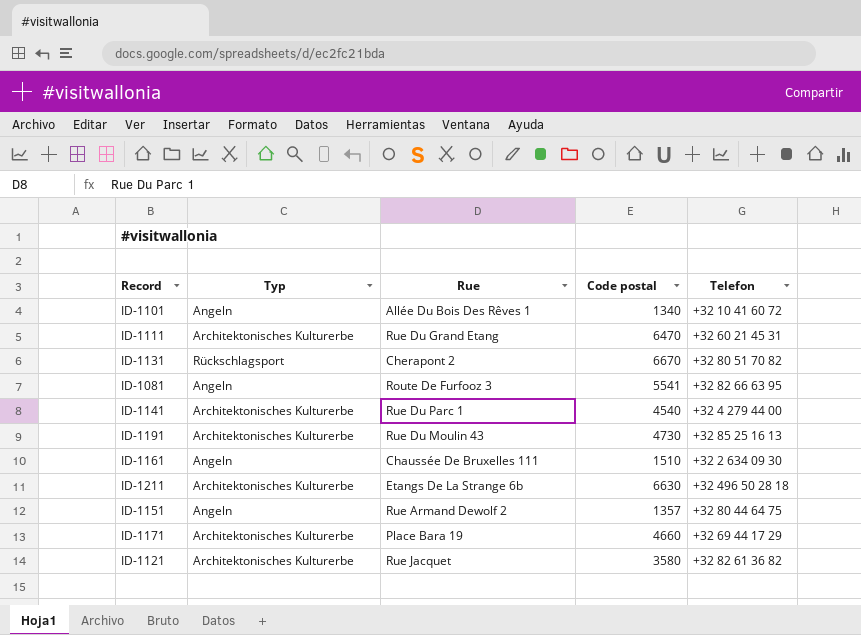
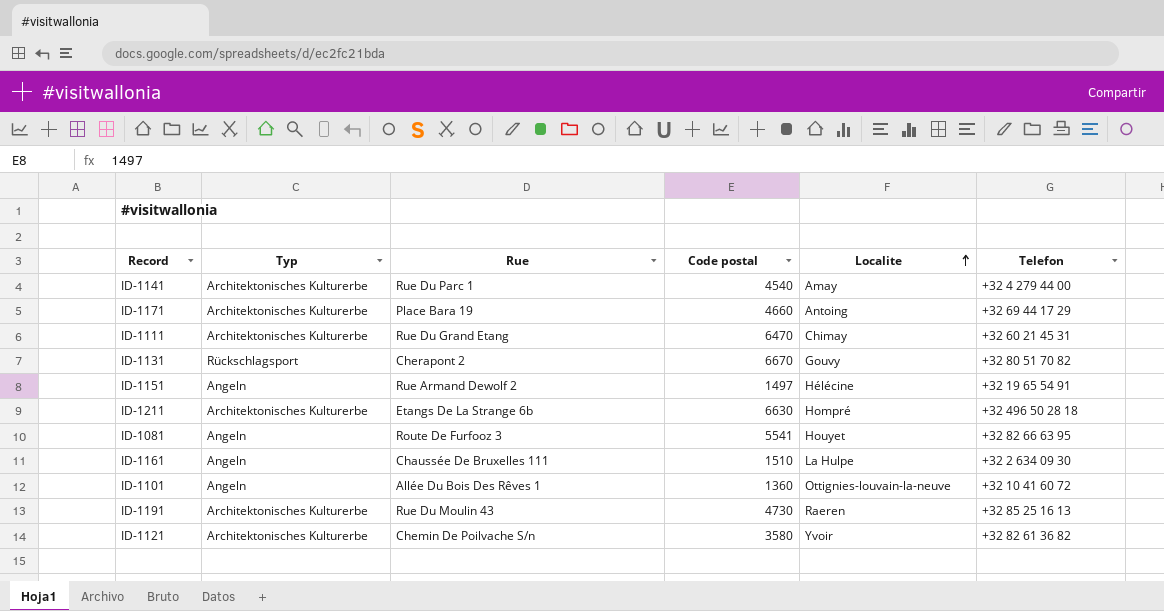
row order: none -> Localite ascending
column Localite | position: none -> 5
ID-1151 | Code postal: 1357 -> 1497
ID-1151 | Telefon: +32 80 44 64 75 -> +32 19 65 54 91
ID-1101 | Code postal: 1340 -> 1360
ID-1121 | Rue: Rue Jacquet -> Chemin De Poilvache S/n

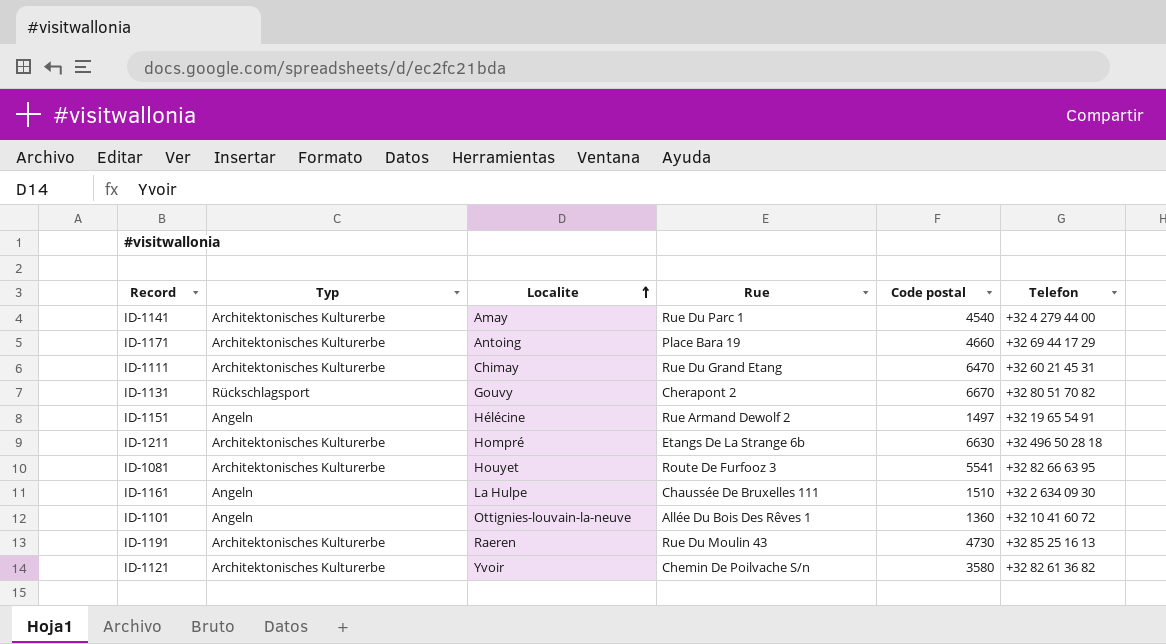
column Localite | position: 5 -> 3
ID-1081 | Typ: Angeln -> Architektonisches Kulturerbe

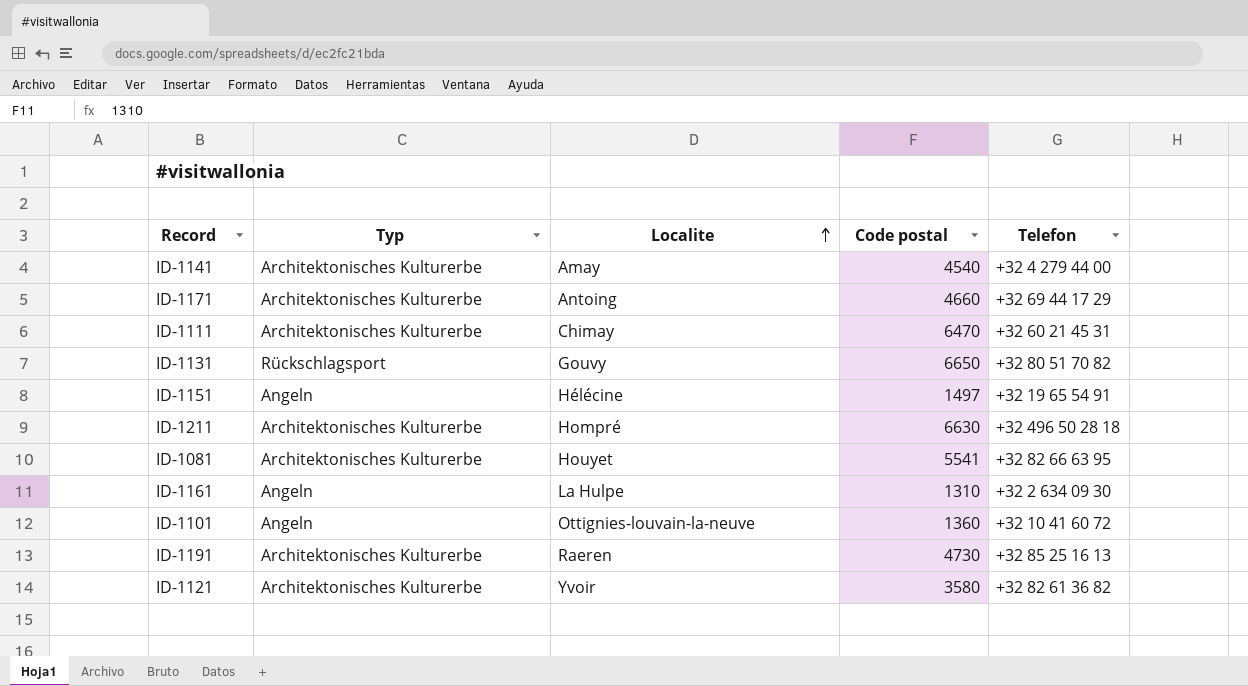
column Rue | position: 4 -> none
ID-1131 | Code postal: 6670 -> 6650
ID-1161 | Code postal: 1510 -> 1310

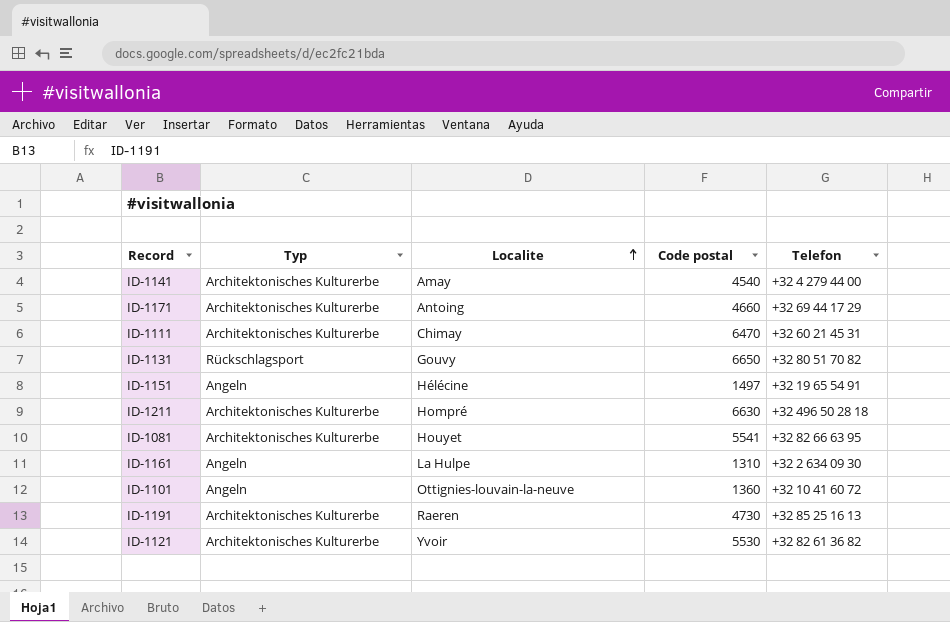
ID-1121 | Code postal: 3580 -> 5530

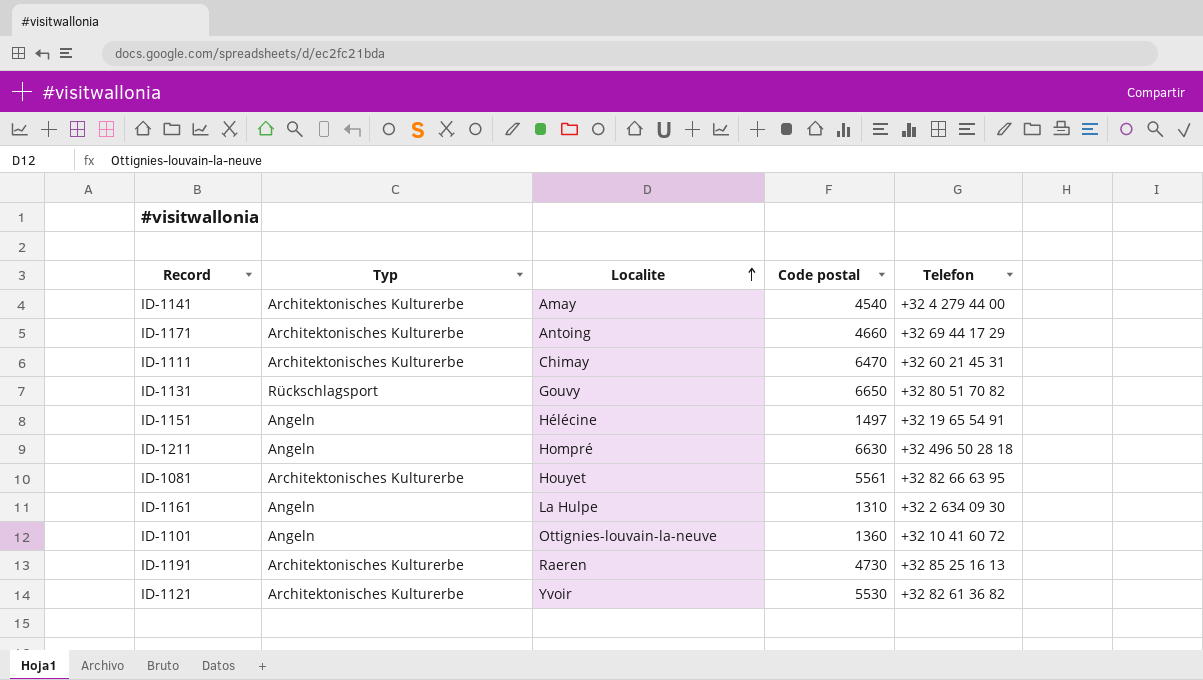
ID-1211 | Typ: Architektonisches Kulturerbe -> Angeln
ID-1081 | Code postal: 5541 -> 5561

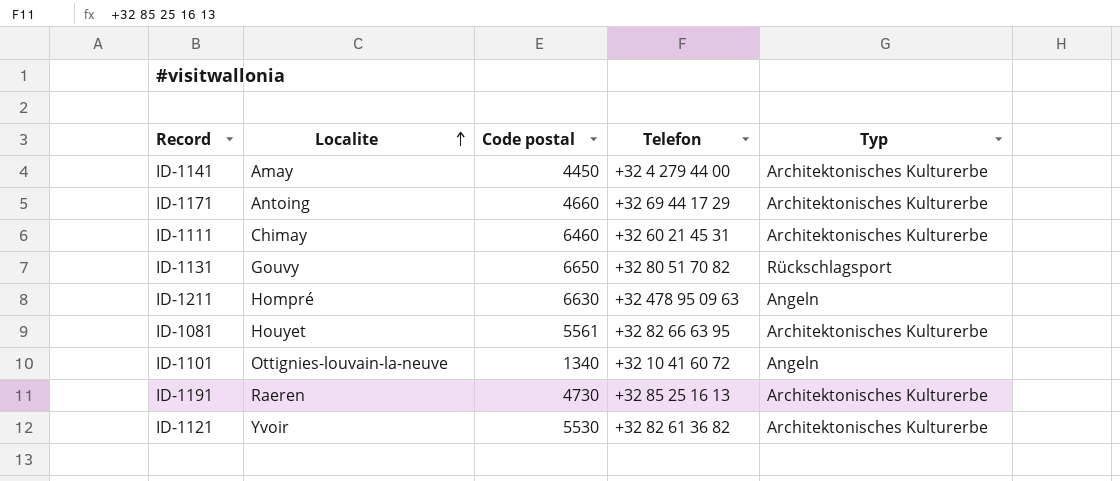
column Typ | position: 2 -> 5
row ID-1151: Angeln | Hélécine | 1497 | +32 19 65 54 91 -> none
row ID-1161: Angeln | La Hulpe | 1310 | +32 2 634 09 30 -> none
ID-1141 | Code postal: 4540 -> 4450
ID-1111 | Code postal: 6470 -> 6460
ID-1211 | Telefon: +32 496 50 28 18 -> +32 478 95 09 63
ID-1101 | Code postal: 1360 -> 1340

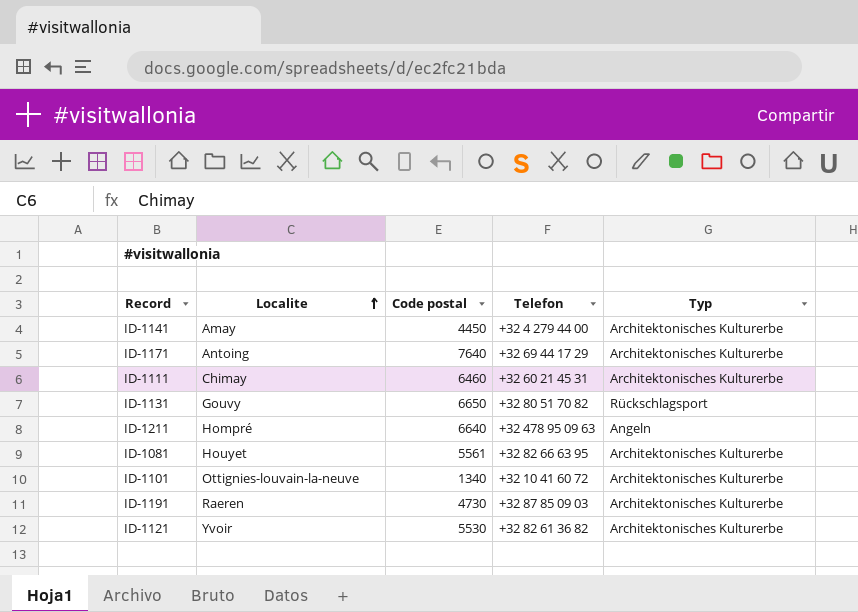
ID-1171 | Code postal: 4660 -> 7640
ID-1211 | Code postal: 6630 -> 6640
ID-1101 | Typ: Angeln -> Architektonisches Kulturerbe
ID-1191 | Telefon: +32 85 25 16 13 -> +32 87 85 09 03

